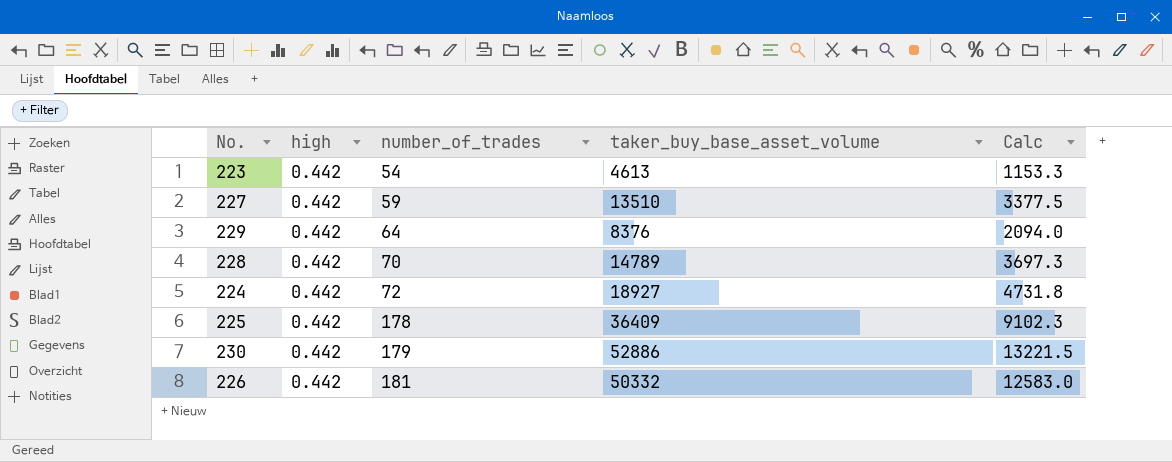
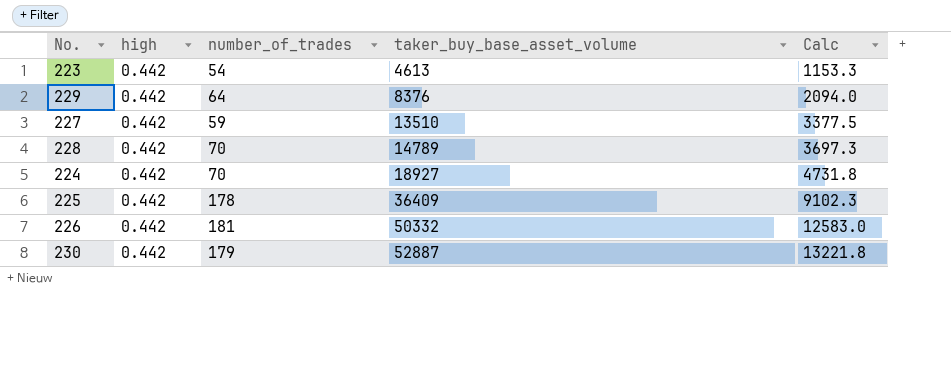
row order: number_of_trades ascending -> taker_buy_base_asset_volume ascending
224 | number_of_trades: 72 -> 70
230 | taker_buy_base_asset_volume: 52886 -> 52887
230 | Calc: 13221.5 -> 13221.8

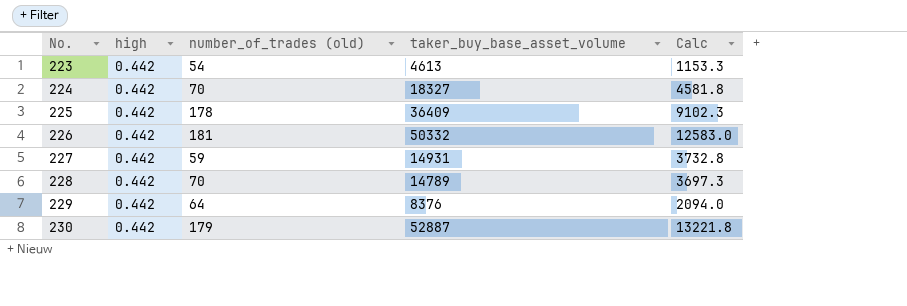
row order: taker_buy_base_asset_volume ascending -> No. ascending
column name: number_of_trades -> number_of_trades (old)
224 | taker_buy_base_asset_volume: 18927 -> 18327
224 | Calc: 4731.8 -> 4581.8
227 | taker_buy_base_asset_volume: 13510 -> 14931
227 | Calc: 3377.5 -> 3732.8

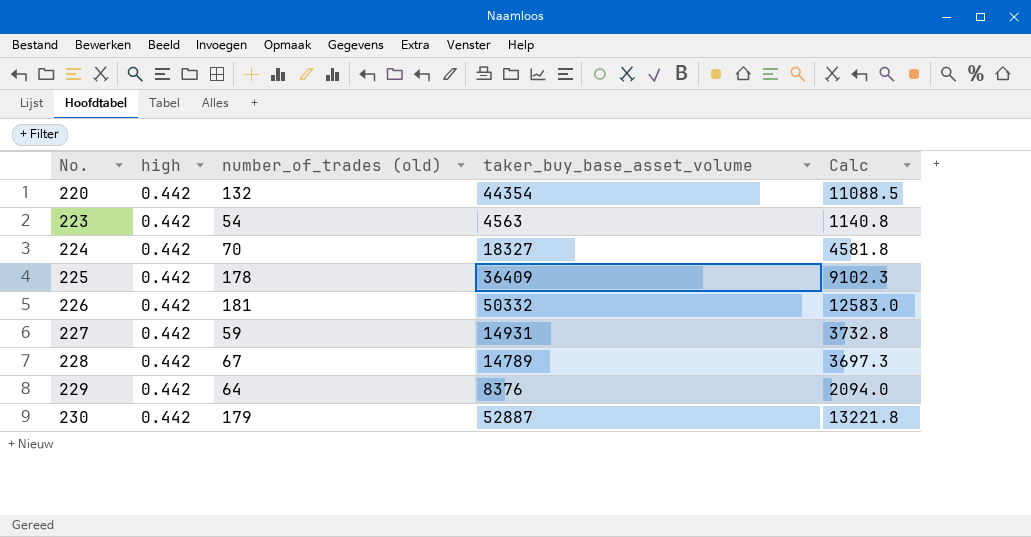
row 220: none -> 0.442 | 132 | 44354 | 11088.5
223 | taker_buy_base_asset_volume: 4613 -> 4563
223 | Calc: 1153.3 -> 1140.8
228 | number_of_trades (old): 70 -> 67

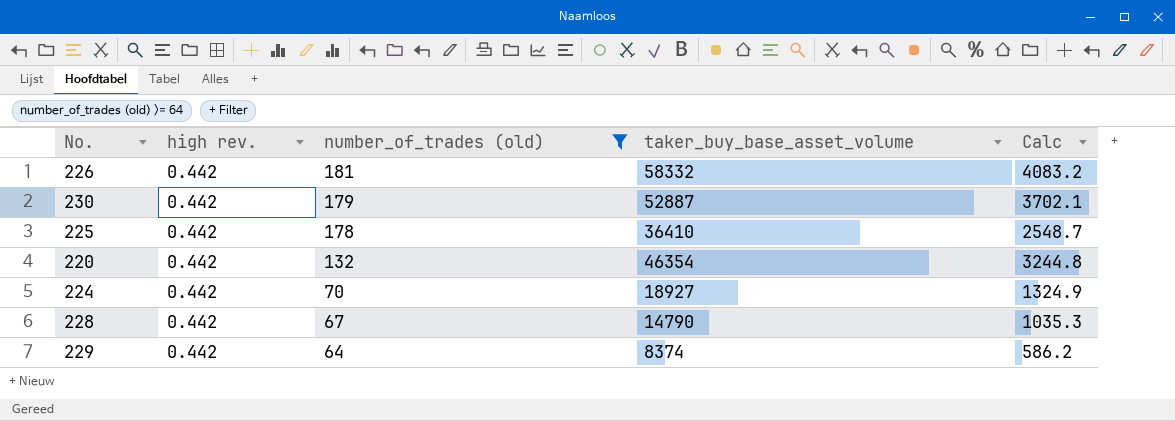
filter: none -> number_of_trades (old) >= 64
row order: No. ascending -> number_of_trades (old) descending
column name: high -> high rev.
column Calc | formula: [taker_buy_base_asset_volume] * 0.25 -> [taker_buy_base_asset_volume] * 0.07
226 | taker_buy_base_asset_volume: 50332 -> 58332
225 | taker_buy_base_asset_volume: 36409 -> 36410
220 | taker_buy_base_asset_volume: 44354 -> 46354
224 | taker_buy_base_asset_volume: 18327 -> 18927
228 | taker_buy_base_asset_volume: 14789 -> 14790
229 | taker_buy_base_asset_volume: 8376 -> 8374

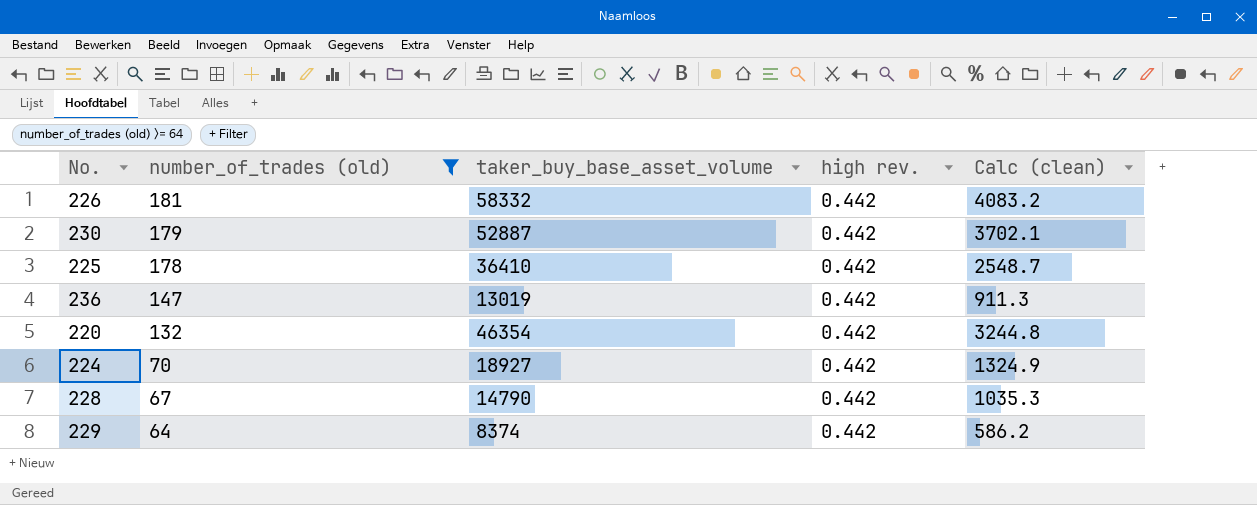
column high rev. | position: 2 -> 4
column name: Calc -> Calc (clean)
row 236: none -> 147 | 13019 | 0.442 | 911.3

